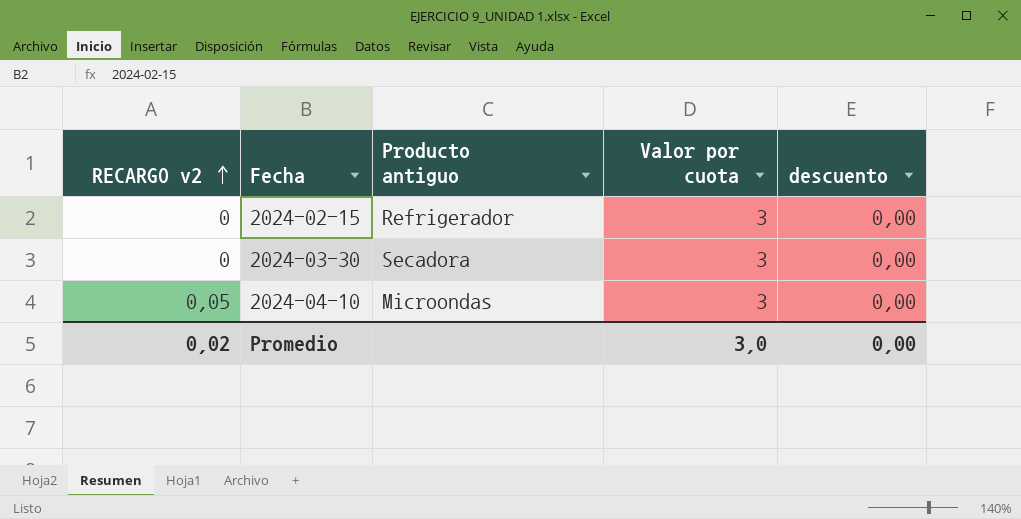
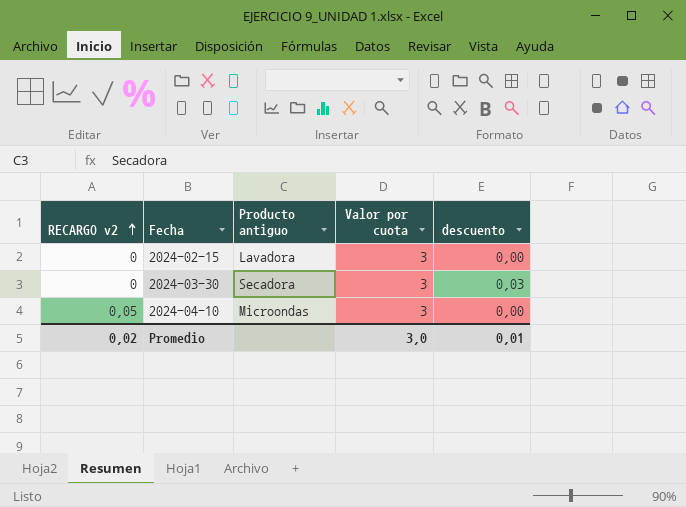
2024-02-15 | Producto antiguo: Refrigerador -> Lavadora
2024-03-30 | descuento: 0,00 -> 0,03
Promedio | descuento: 0,00 -> 0,01

